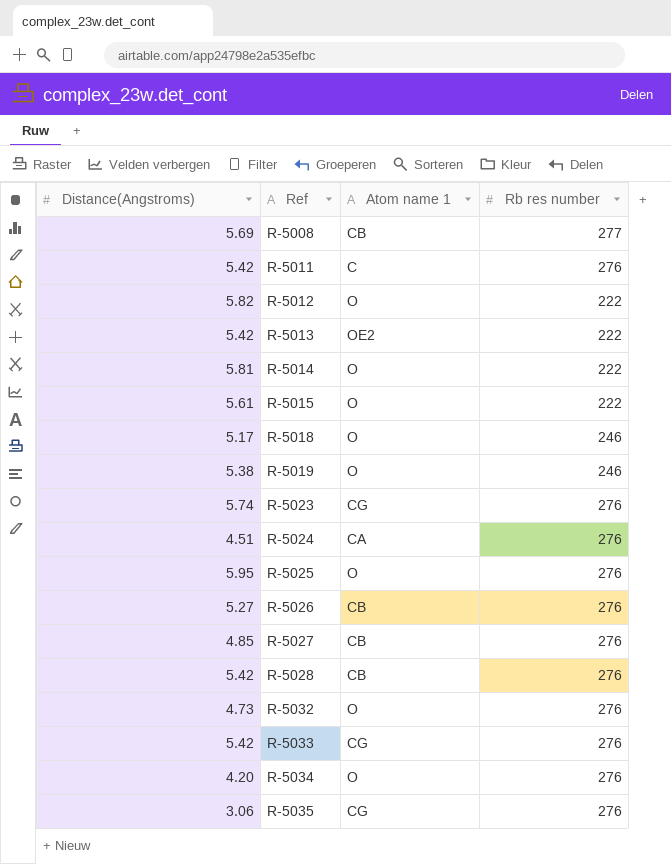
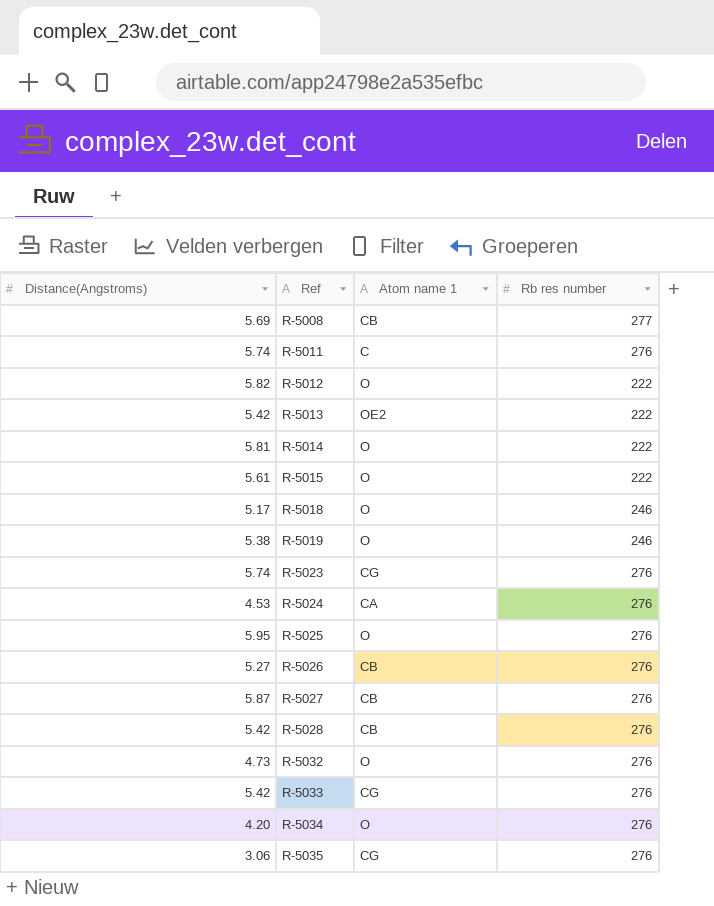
R-5011 | Distance(Angstroms): 5.42 -> 5.74
R-5024 | Distance(Angstroms): 4.51 -> 4.53
R-5027 | Distance(Angstroms): 4.85 -> 5.87

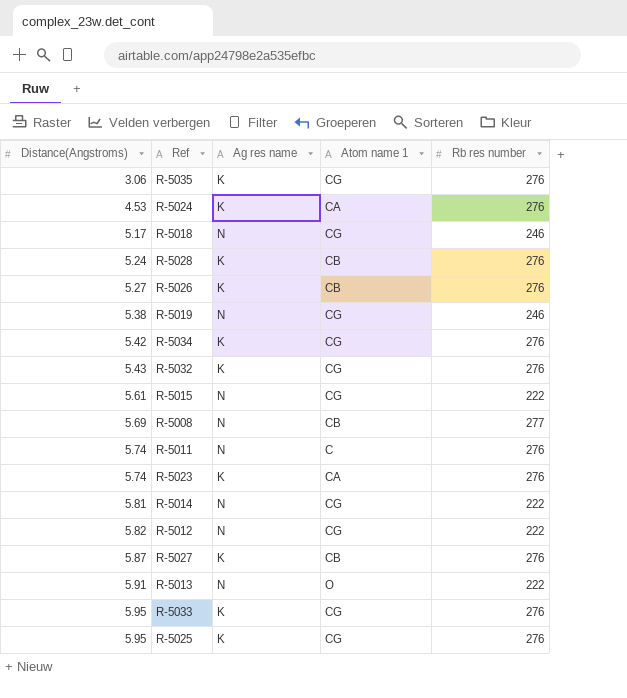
row order: Ref ascending -> Distance(Angstroms) ascending
column Ag res name | position: none -> 3
R-5018 | Atom name 1: O -> CG
R-5028 | Distance(Angstroms): 5.42 -> 5.24
R-5019 | Atom name 1: O -> CG
R-5034 | Distance(Angstroms): 4.20 -> 5.42
R-5034 | Atom name 1: O -> CG
R-5032 | Distance(Angstroms): 4.73 -> 5.43
R-5032 | Atom name 1: O -> CG
R-5015 | Atom name 1: O -> CG
R-5023 | Atom name 1: CG -> CA
R-5014 | Atom name 1: O -> CG
R-5012 | Atom name 1: O -> CG
R-5013 | Distance(Angstroms): 5.42 -> 5.91
R-5013 | Atom name 1: OE2 -> O
R-5033 | Distance(Angstroms): 5.42 -> 5.95
R-5025 | Atom name 1: O -> CG

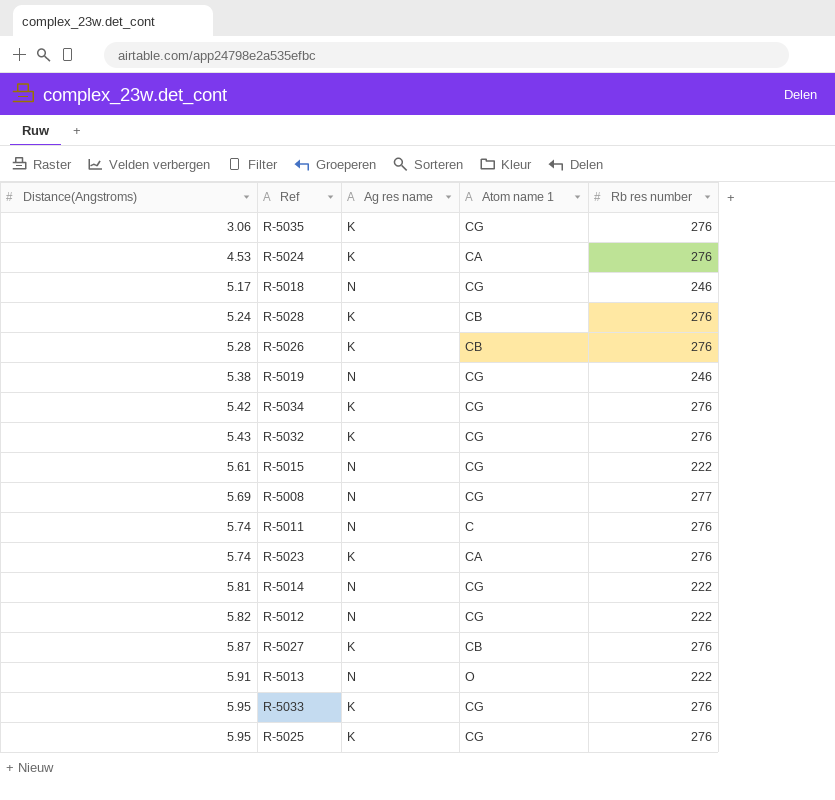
R-5026 | Distance(Angstroms): 5.27 -> 5.28
R-5008 | Atom name 1: CB -> CG

